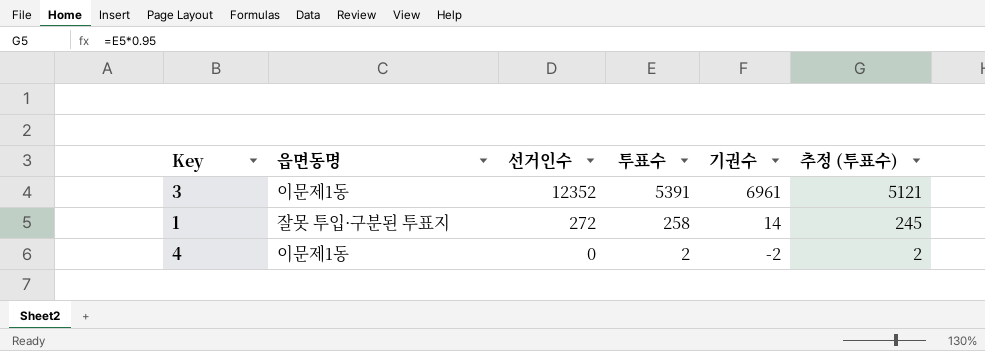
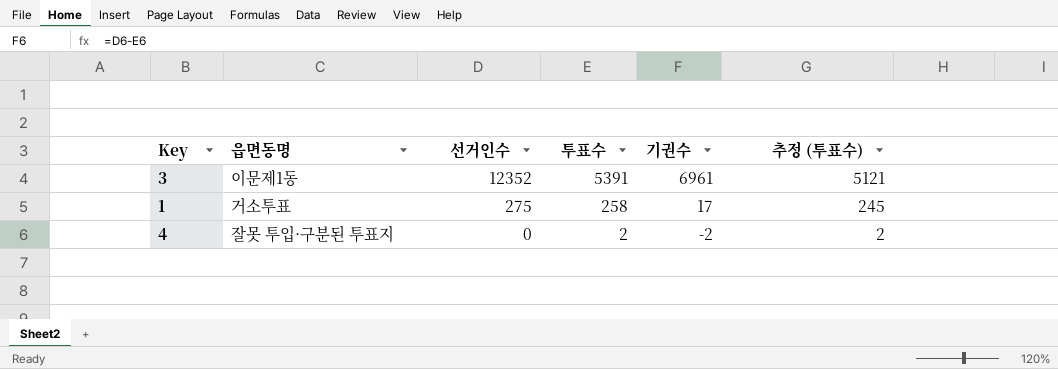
1 | 읍면동명: 잘못 투입·구분된 투표지 -> 거소투표
1 | 선거인수: 272 -> 275
1 | 기권수: 14 -> 17
4 | 읍면동명: 이문제1동 -> 잘못 투입·구분된 투표지

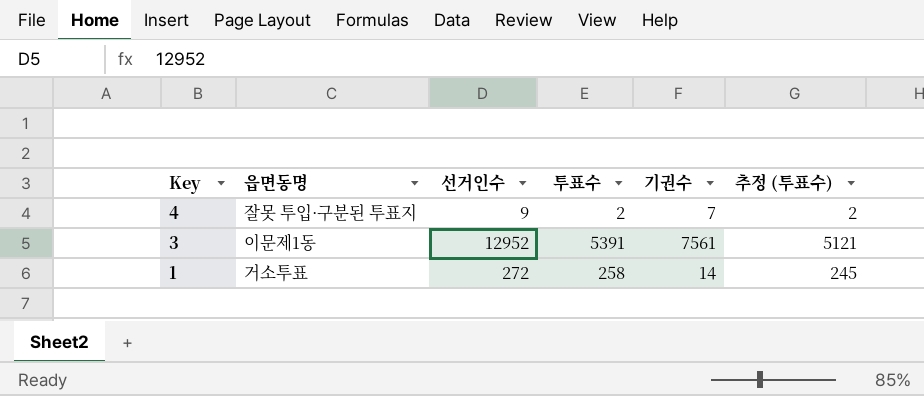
row order: 선거인수 descending -> Key descending
4 | 선거인수: 0 -> 9
4 | 기권수: -2 -> 7
3 | 선거인수: 12352 -> 12952
3 | 기권수: 6961 -> 7561
1 | 선거인수: 275 -> 272
1 | 기권수: 17 -> 14

